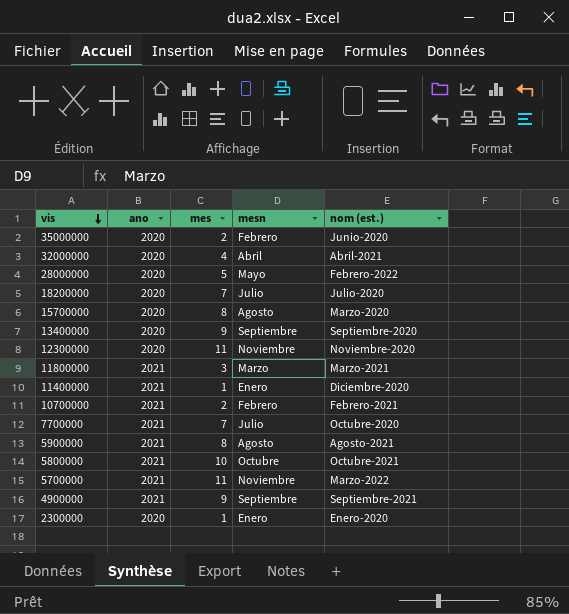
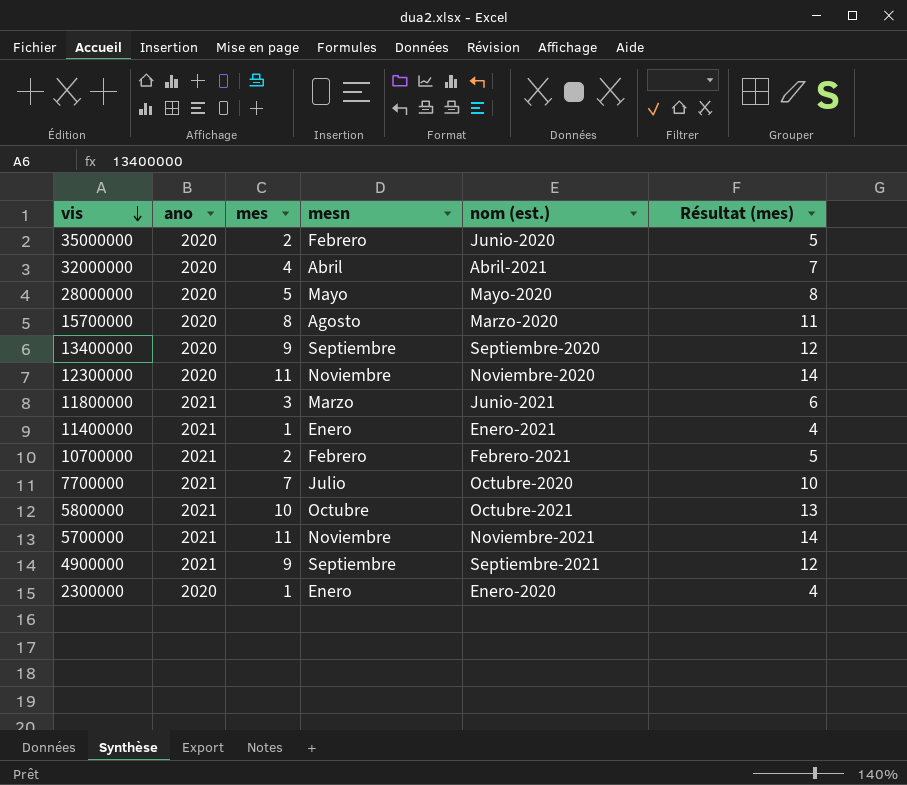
column Résultat (mes) | formula: none -> [mes] + 3
row 18200000: 2020 | 7 | Julio | Julio-2020 -> none
row 5900000: 2021 | 8 | Agosto | Agosto-2021 -> none
28000000 | nom (est.): Febrero-2022 -> Mayo-2020
11800000 | nom (est.): Marzo-2021 -> Junio-2021
11400000 | nom (est.): Diciembre-2020 -> Enero-2021
5700000 | nom (est.): Marzo-2022 -> Noviembre-2021

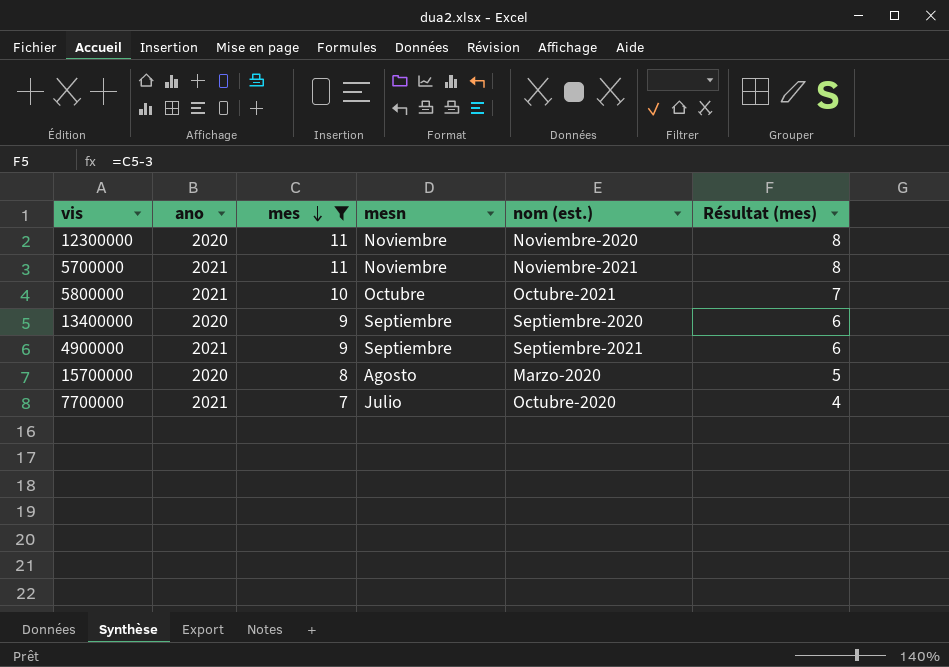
filter: none -> mes >= 7
row order: vis descending -> mes descending
column Résultat (mes) | formula: [mes] + 3 -> [mes] - 3

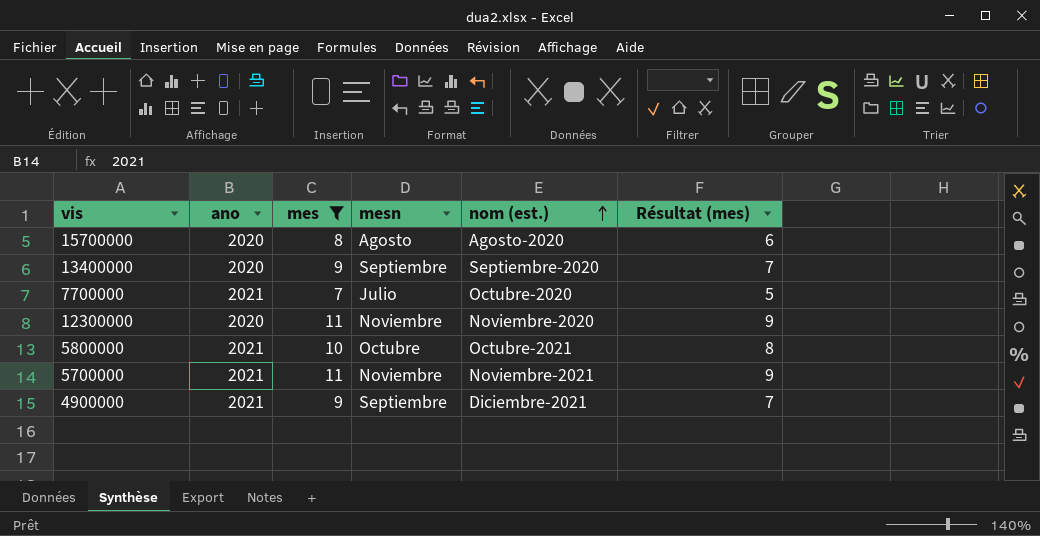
row order: mes descending -> nom (est.) ascending
column Résultat (mes) | formula: [mes] - 3 -> [mes] - 2
15700000 | nom (est.): Marzo-2020 -> Agosto-2020
4900000 | nom (est.): Septiembre-2021 -> Diciembre-2021

